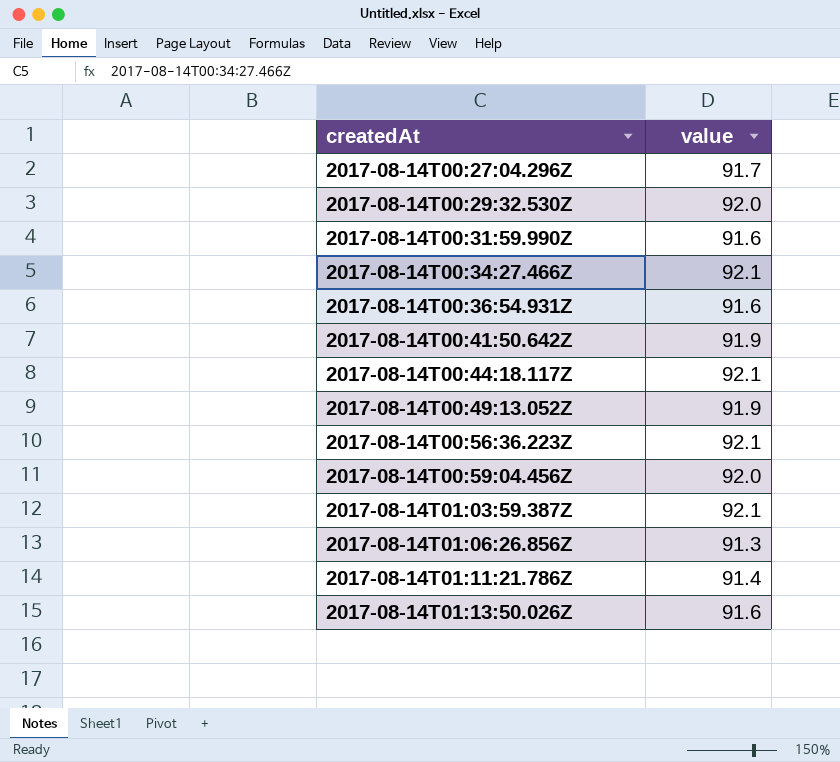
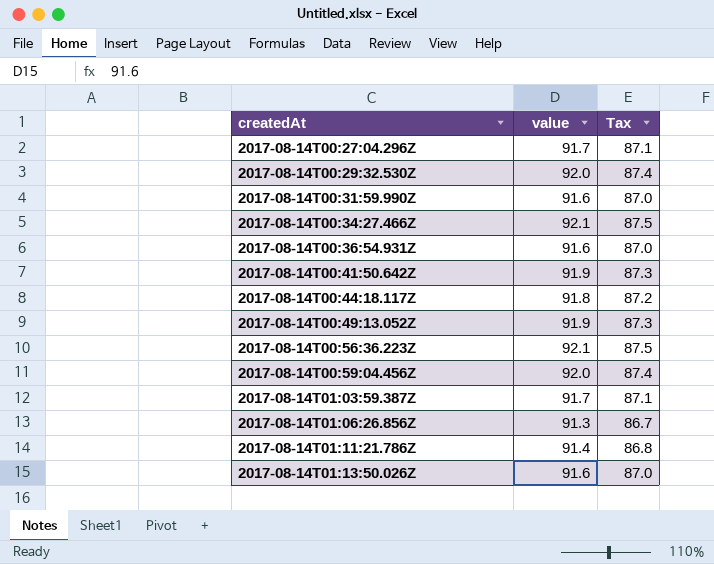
column Tax | formula: none -> [value] * 0.95
2017-08-14T00:44:18.117Z | value: 92.1 -> 91.8
2017-08-14T01:03:59.387Z | value: 92.1 -> 91.7

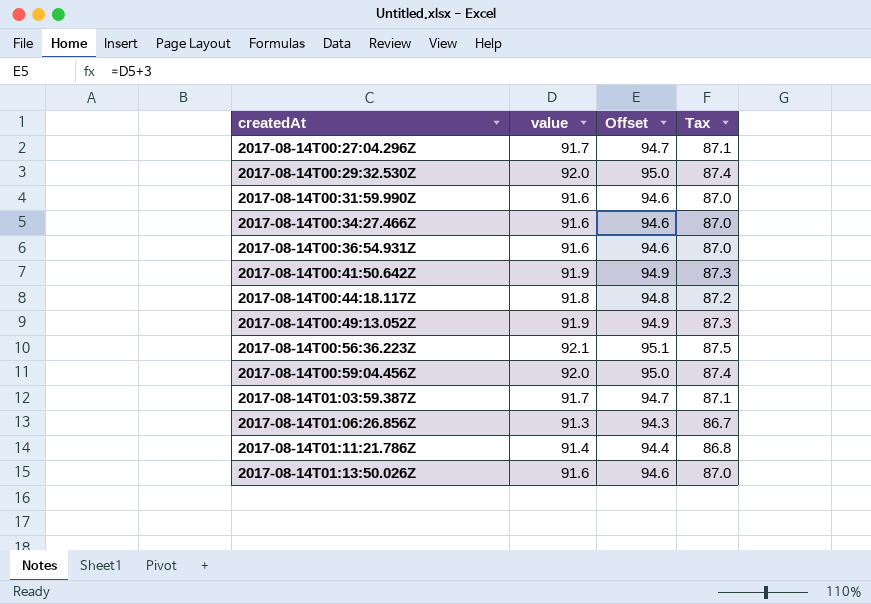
column Offset | formula: none -> [value] + 3
2017-08-14T00:34:27.466Z | value: 92.1 -> 91.6
2017-08-14T00:34:27.466Z | Tax: 87.5 -> 87.0

